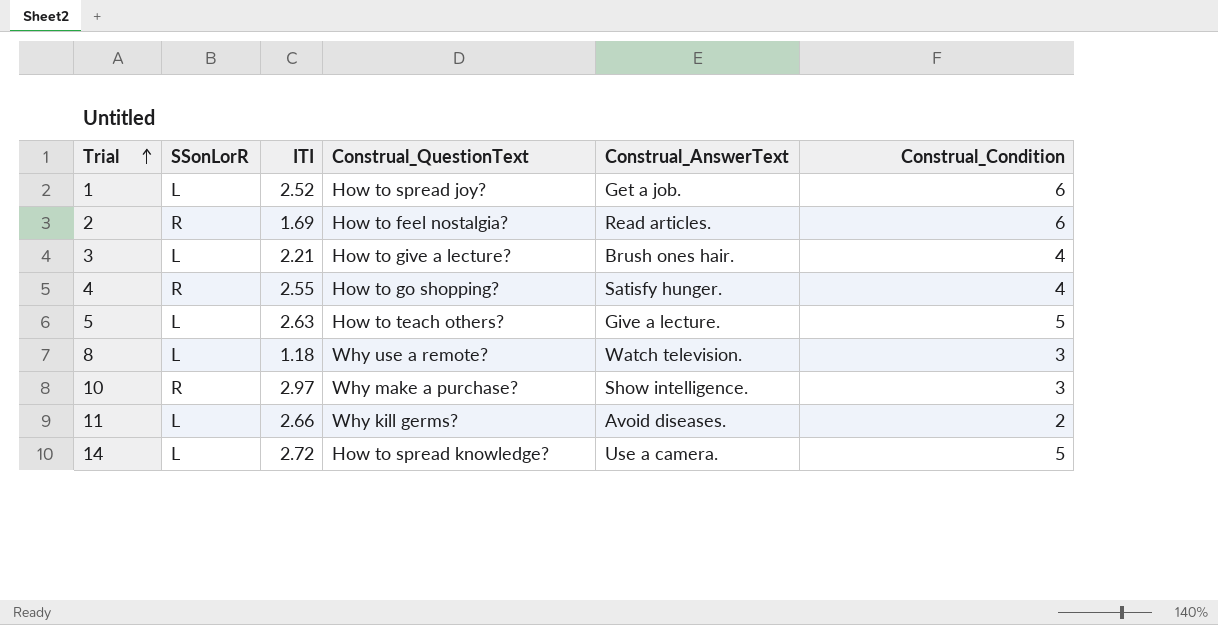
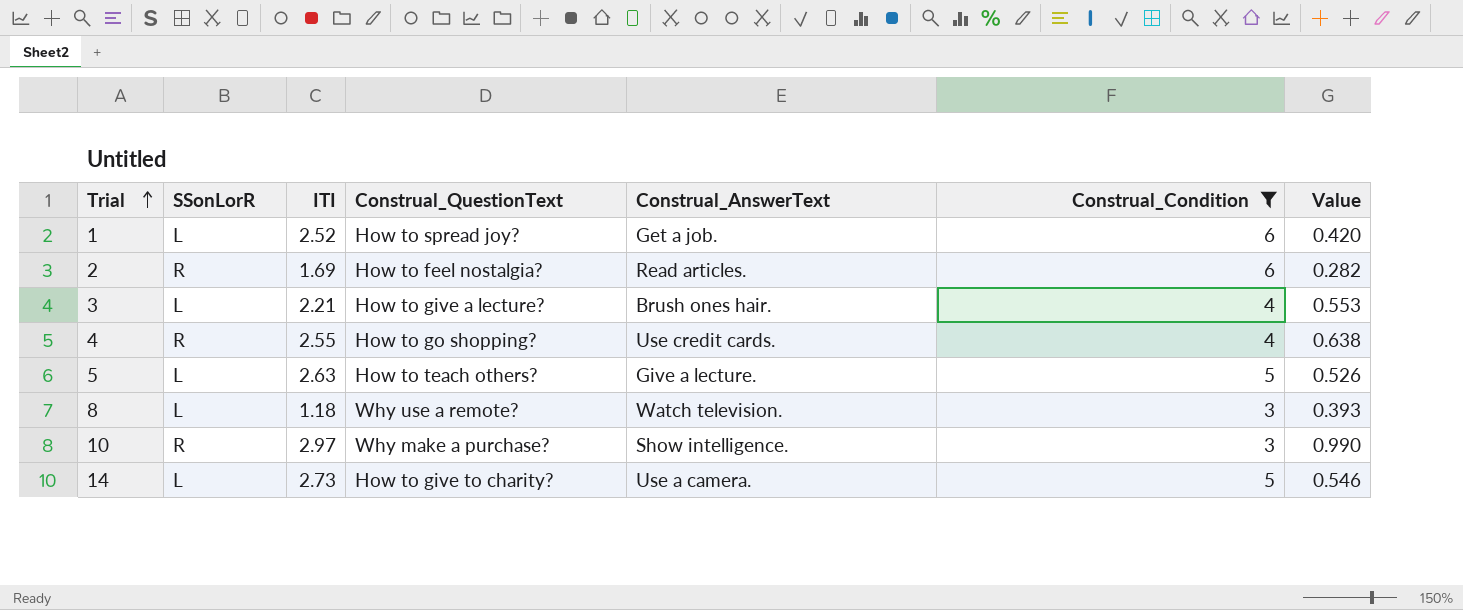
filter: none -> Construal_Condition != 2
column Value | formula: none -> [ITI] / [Construal_Condition]
4 | Construal_AnswerText: Satisfy hunger. -> Use credit cards.
14 | ITI: 2.72 -> 2.73
14 | Construal_QuestionText: How to spread knowledge? -> How to give to charity?

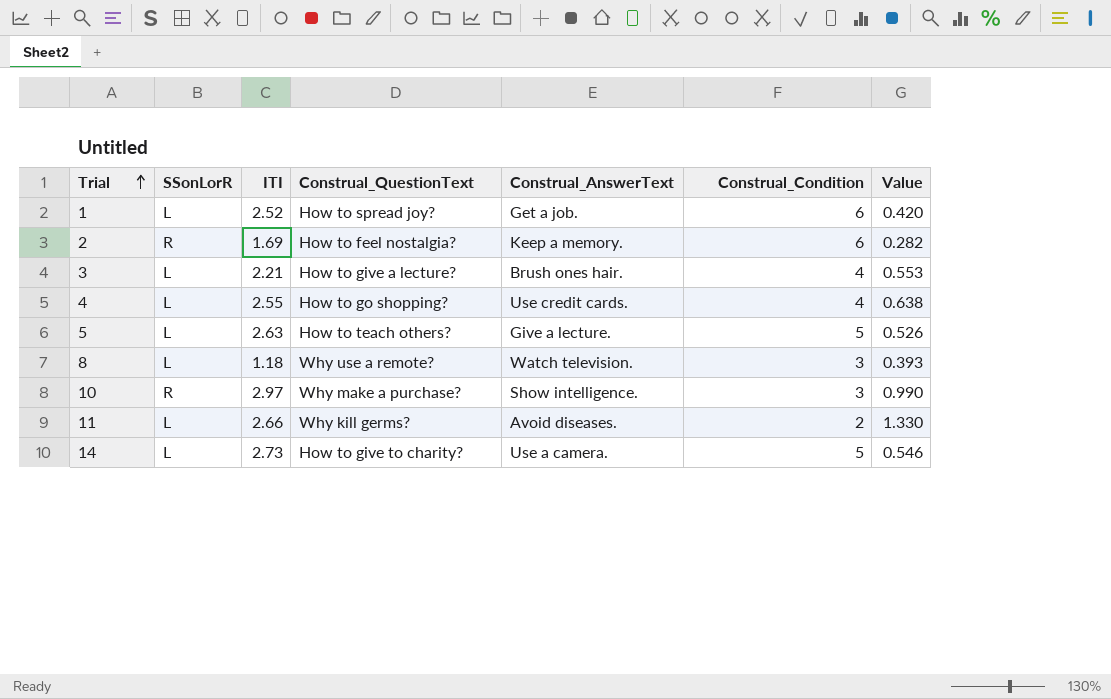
filter: Construal_Condition != 2 -> none
2 | Construal_AnswerText: Read articles. -> Keep a memory.
4 | SSonLorR: R -> L

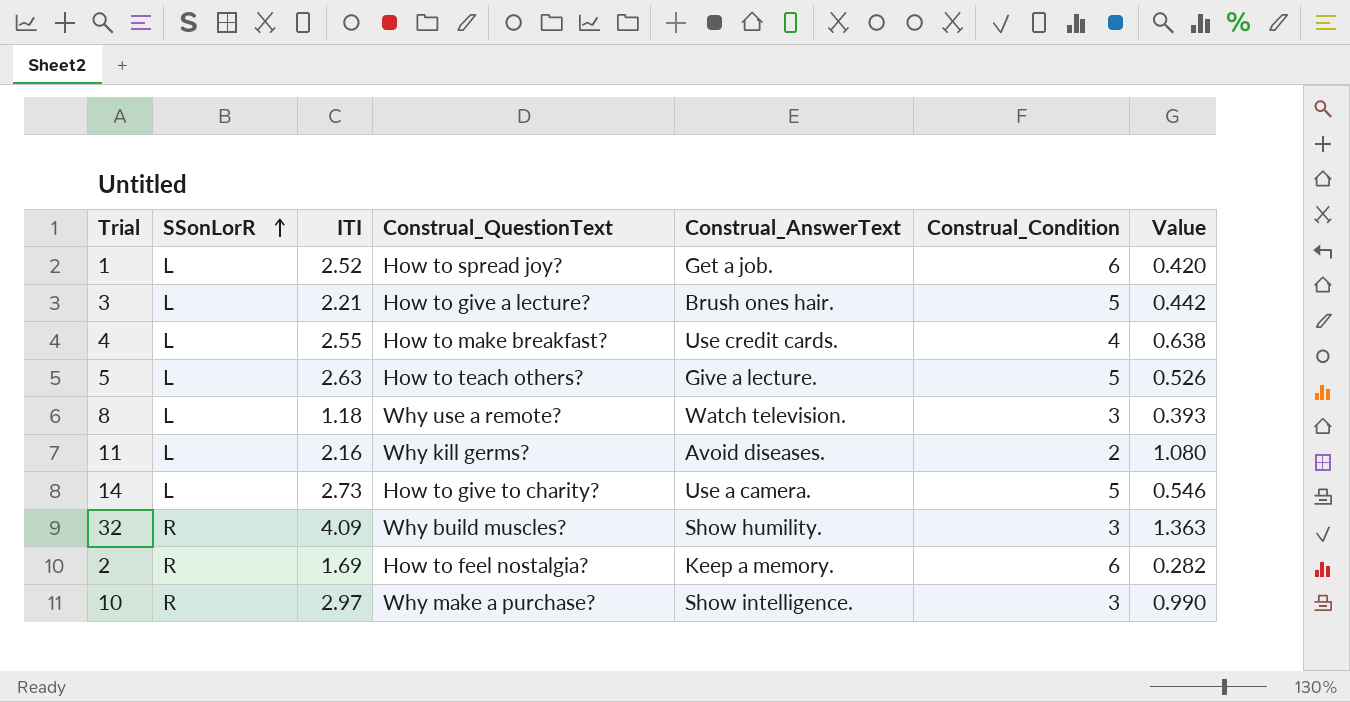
row order: Trial ascending -> SSonLorR ascending
3 | Construal_Condition: 4 -> 5
3 | Value: 0.553 -> 0.442
4 | Construal_QuestionText: How to go shopping? -> How to make breakfast?
11 | ITI: 2.66 -> 2.16
11 | Value: 1.330 -> 1.080
row 32: none -> R | 4.09 | Why build muscles? | Show humility. | 3 | 1.363

